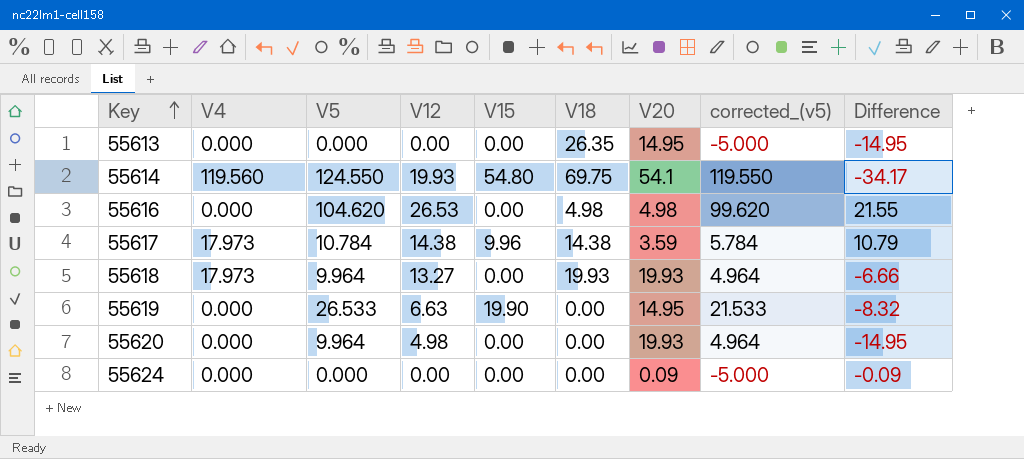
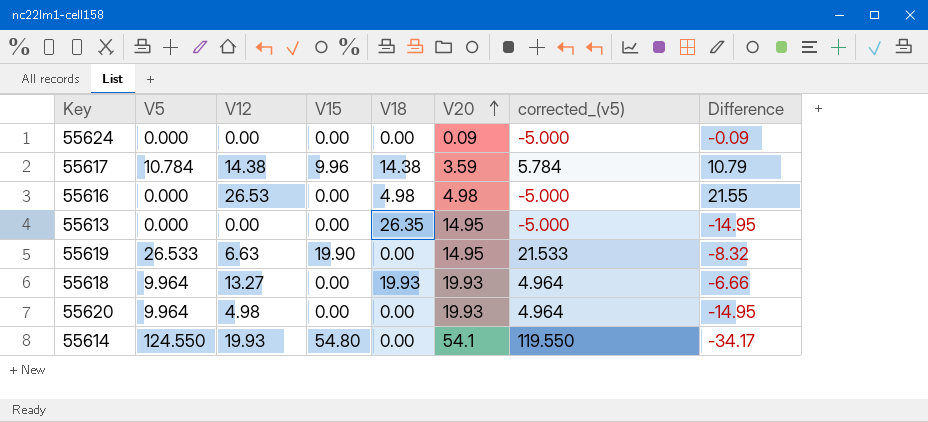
row order: Key ascending -> V20 ascending
column V4 | position: 2 -> none
55616 | V5: 104.620 -> 0.000
55616 | corrected_(v5): 99.620 -> -5.000
55614 | V18: 69.75 -> 0.00

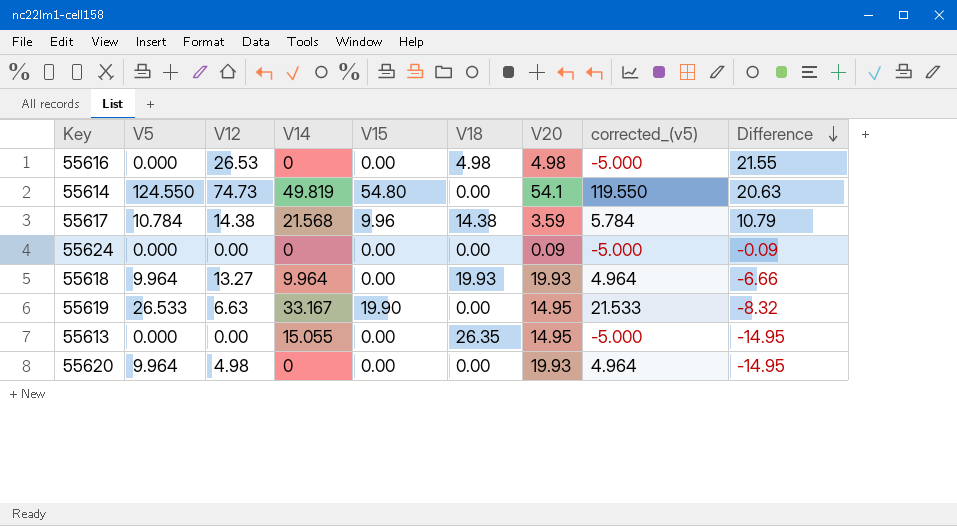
row order: V20 ascending -> Difference descending
column V14 | position: none -> 4
55614 | V12: 19.93 -> 74.73
55614 | Difference: -34.17 -> 20.63

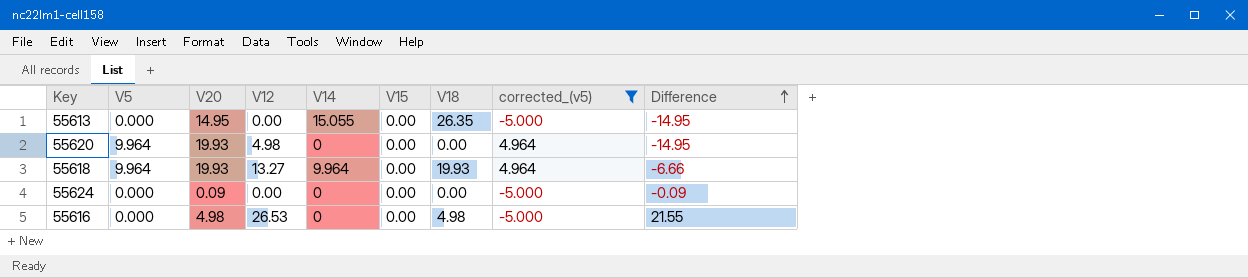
filter: none -> corrected_(v5) <= 4.964
row order: Difference descending -> Difference ascending
column V20 | position: 7 -> 3

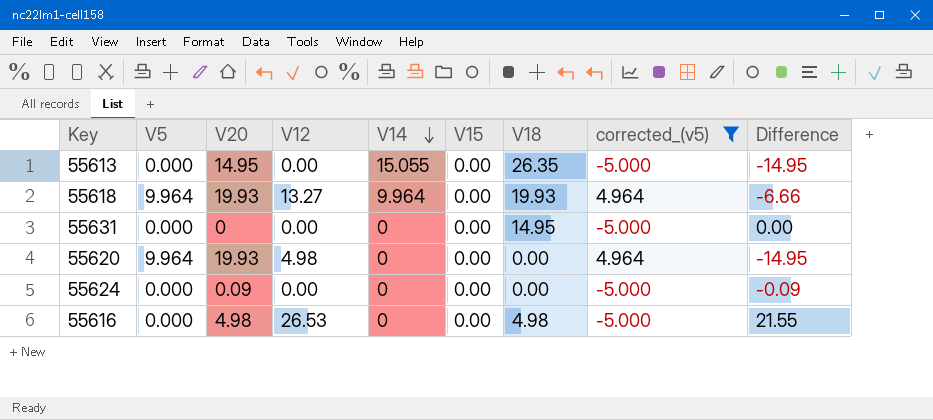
row order: Difference ascending -> V14 descending
row 55631: none -> 0.000 | 0 | 0.00 | 0 | 0.00 | 14.95 | -5.000 | 0.00

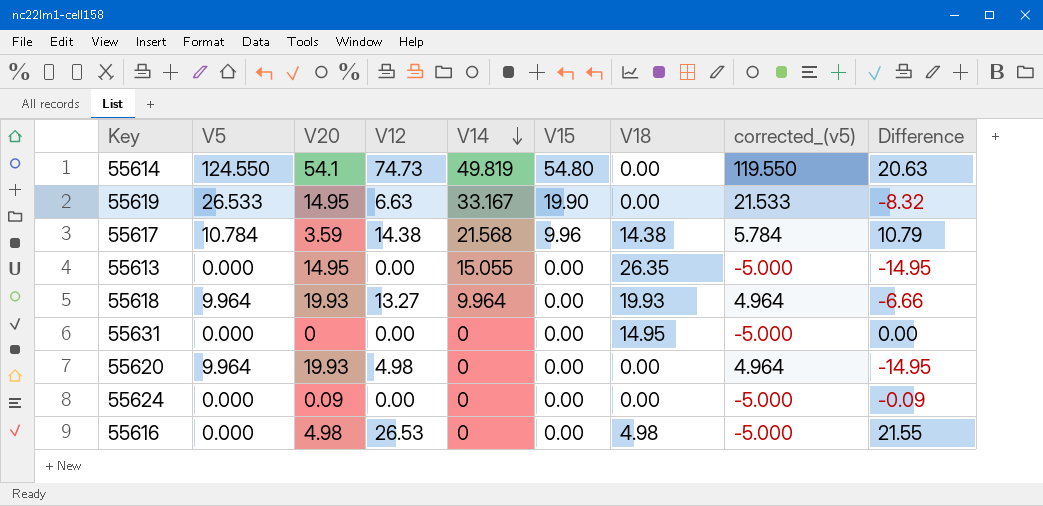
filter: corrected_(v5) <= 4.964 -> none

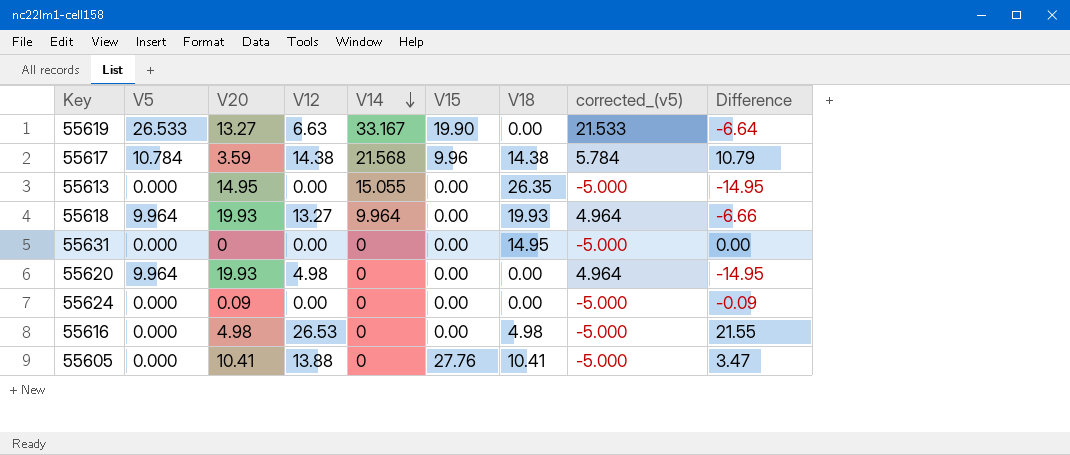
row 55614: 124.550 | 54.1 | 74.73 | 49.819 | 54.80 | 0.00 | 119.550 | 20.63 -> none
55619 | V20: 14.95 -> 13.27
55619 | Difference: -8.32 -> -6.64
row 55605: none -> 0.000 | 10.41 | 13.88 | 0 | 27.76 | 10.41 | -5.000 | 3.47

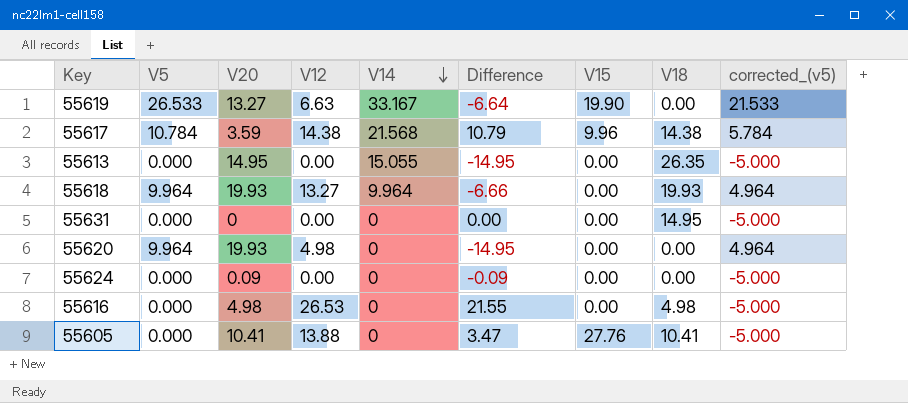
column Difference | position: 9 -> 6

